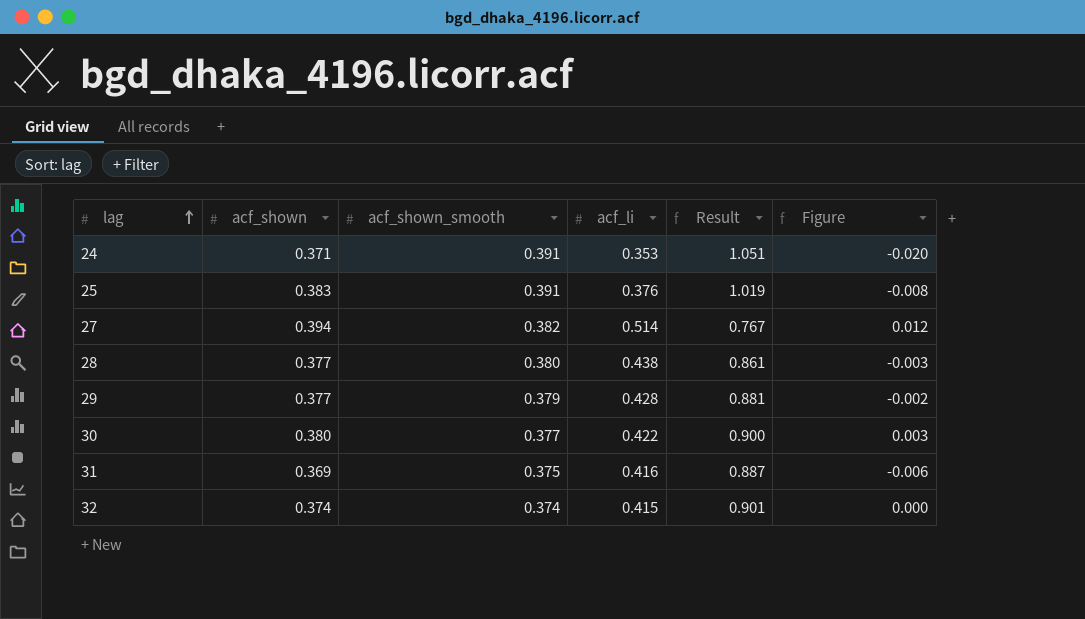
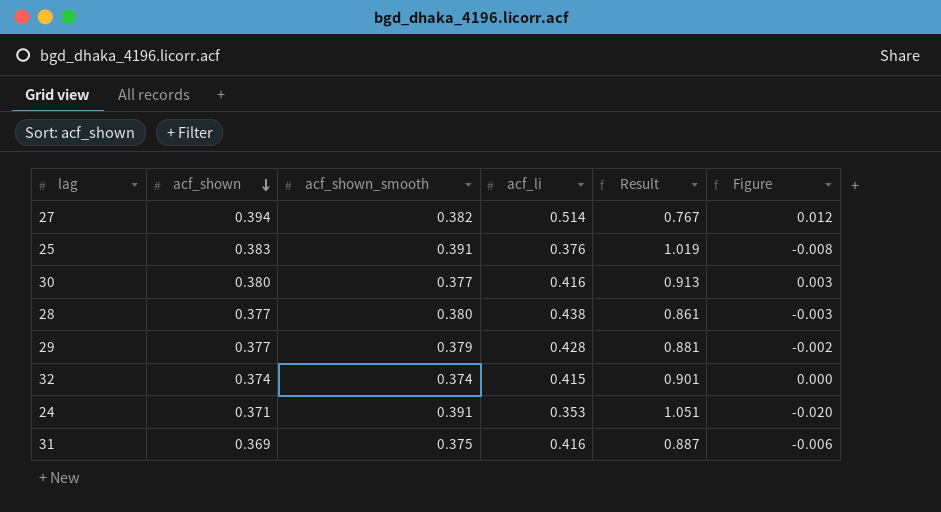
row order: lag ascending -> acf_shown descending
30 | acf_li: 0.422 -> 0.416
30 | Result: 0.900 -> 0.913

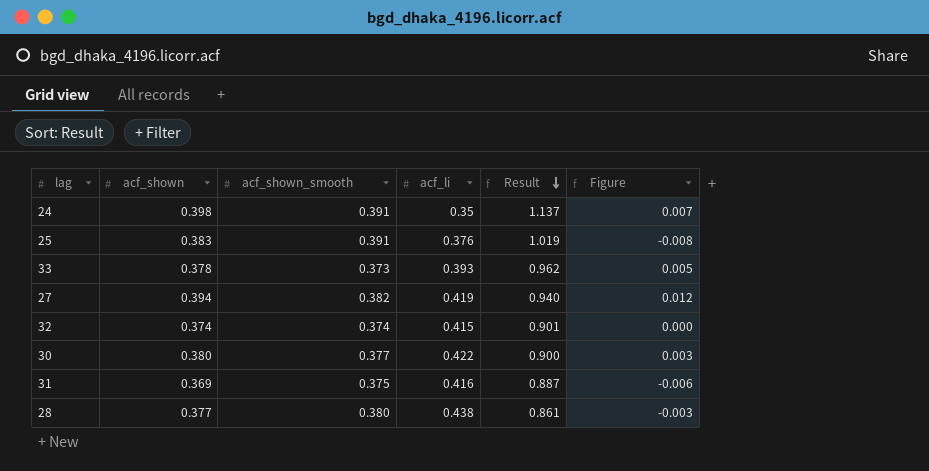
row order: acf_shown descending -> Result descending
row 29: 0.377 | 0.379 | 0.428 | 0.881 | -0.002 -> none
24 | acf_shown: 0.371 -> 0.398
24 | acf_li: 0.353 -> 0.35
24 | Result: 1.051 -> 1.137
24 | Figure: -0.020 -> 0.007
row 33: none -> 0.378 | 0.373 | 0.393 | 0.962 | 0.005
27 | acf_li: 0.514 -> 0.419
27 | Result: 0.767 -> 0.940
30 | acf_li: 0.416 -> 0.422
30 | Result: 0.913 -> 0.900

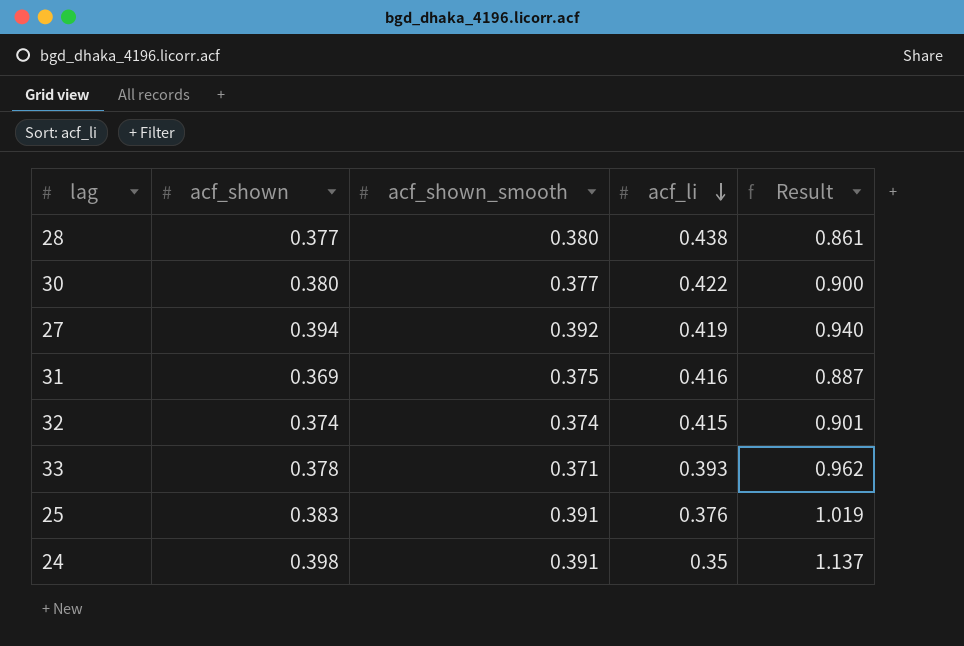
row order: Result descending -> acf_li descending
column Figure | formula: [acf_shown] - [acf_shown_smooth] -> none
27 | acf_shown_smooth: 0.382 -> 0.392
33 | acf_shown_smooth: 0.373 -> 0.371

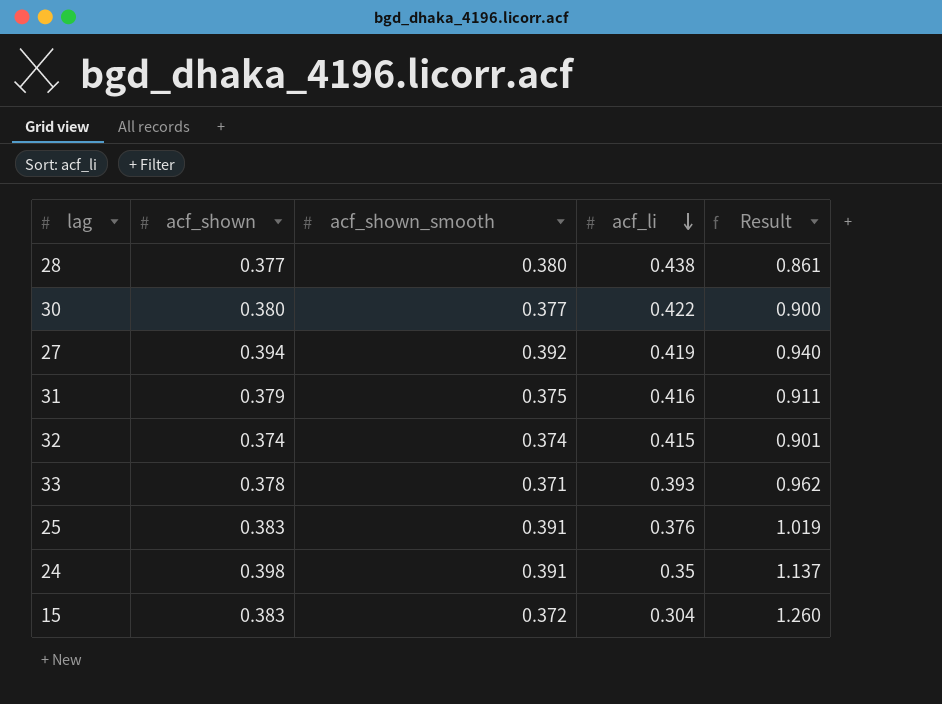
31 | acf_shown: 0.369 -> 0.379
31 | Result: 0.887 -> 0.911
row 15: none -> 0.383 | 0.372 | 0.304 | 1.260

